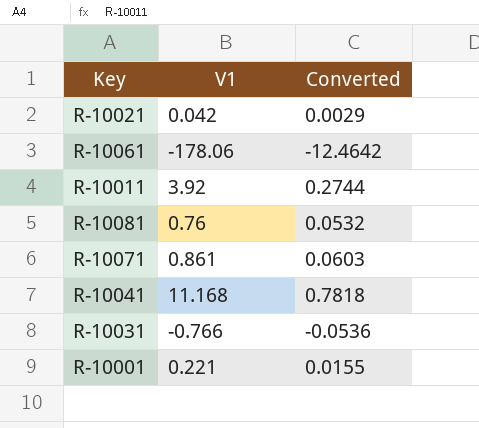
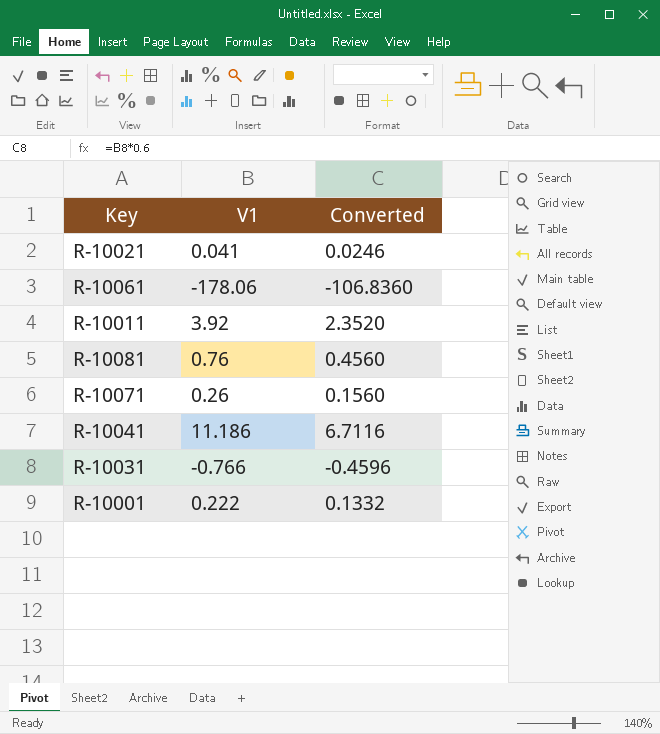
column Converted | formula: [V1] * 0.07 -> [V1] * 0.6
R-10021 | V1: 0.042 -> 0.041
R-10071 | V1: 0.861 -> 0.26
R-10041 | V1: 11.168 -> 11.186
R-10001 | V1: 0.221 -> 0.222

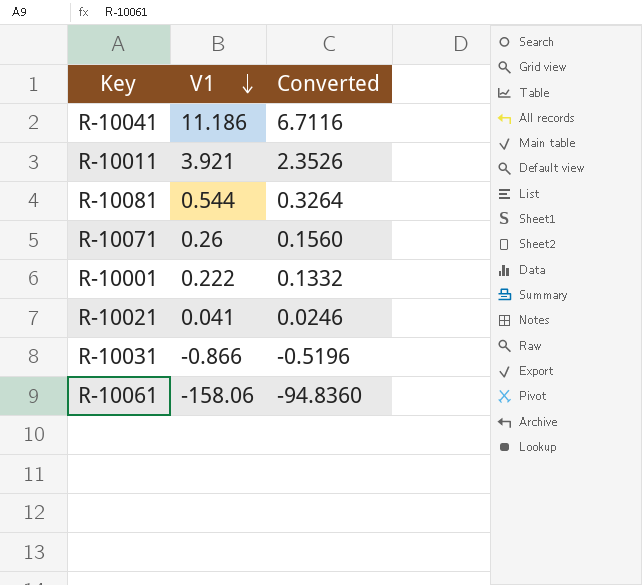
row order: none -> V1 descending
R-10011 | V1: 3.92 -> 3.921
R-10011 | Converted: 2.3520 -> 2.3526
R-10081 | V1: 0.76 -> 0.544
R-10081 | Converted: 0.4560 -> 0.3264
R-10031 | V1: -0.766 -> -0.866
R-10031 | Converted: -0.4596 -> -0.5196
R-10061 | V1: -178.06 -> -158.06
R-10061 | Converted: -106.8360 -> -94.8360

